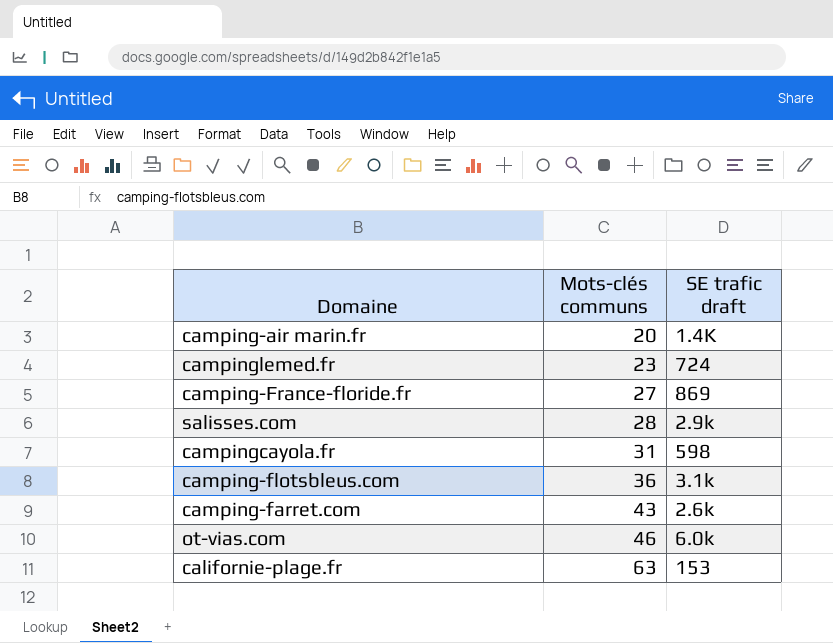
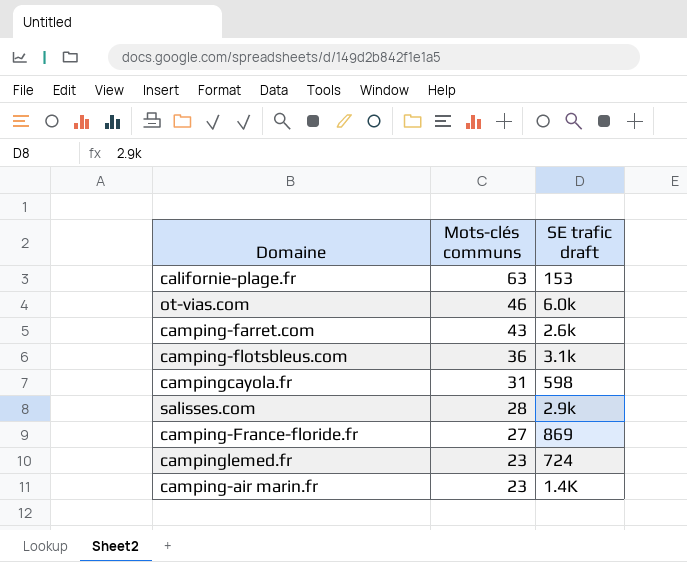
row order: Mots-clés communs ascending -> Mots-clés communs descending
camping-air marin.fr | Mots-clés communs: 20 -> 23

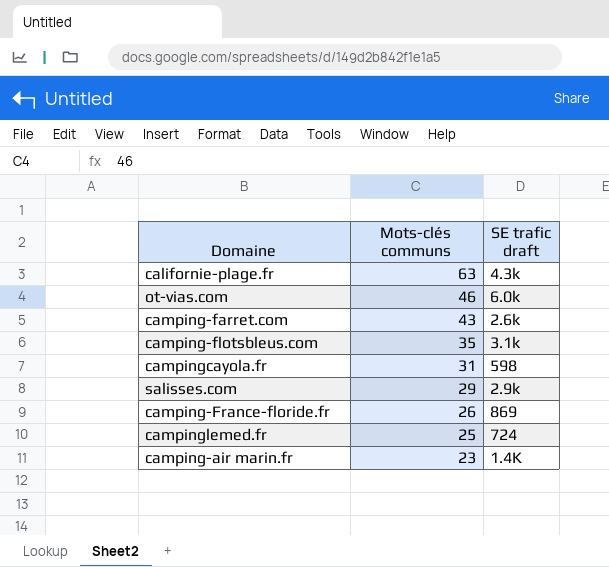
californie-plage.fr | SE trafic draft: 153 -> 4.3k
camping-flotsbleus.com | Mots-clés communs: 36 -> 35
salisses.com | Mots-clés communs: 28 -> 29
camping-France-floride.fr | Mots-clés communs: 27 -> 26
campinglemed.fr | Mots-clés communs: 23 -> 25

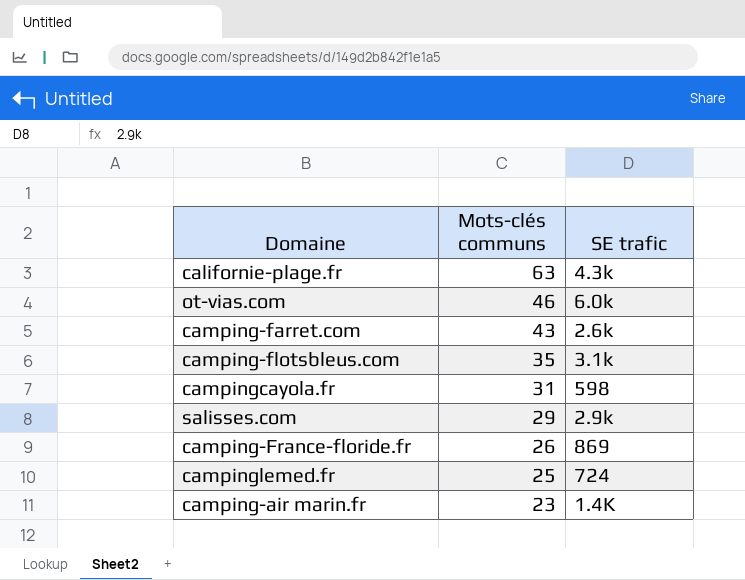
column name: SE trafic draft -> SE trafic

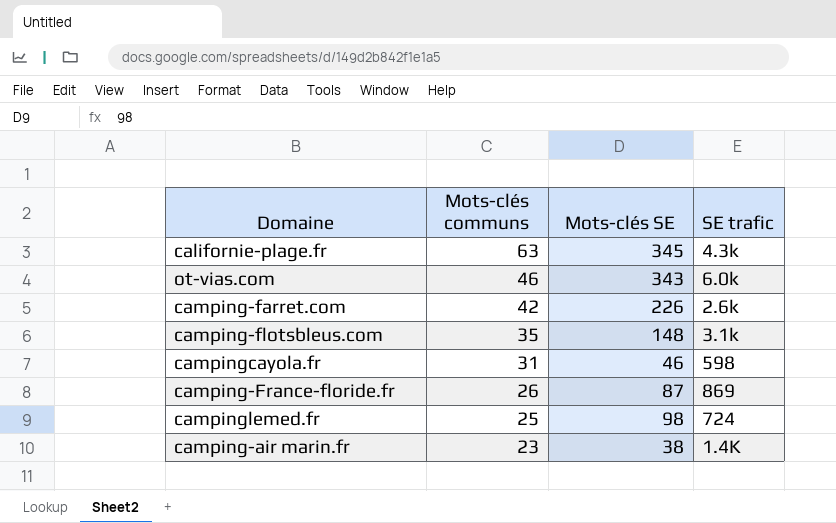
column Mots-clés SE | position: none -> 3
row salisses.com: 29 | 2.9k -> none
camping-farret.com | Mots-clés communs: 43 -> 42

